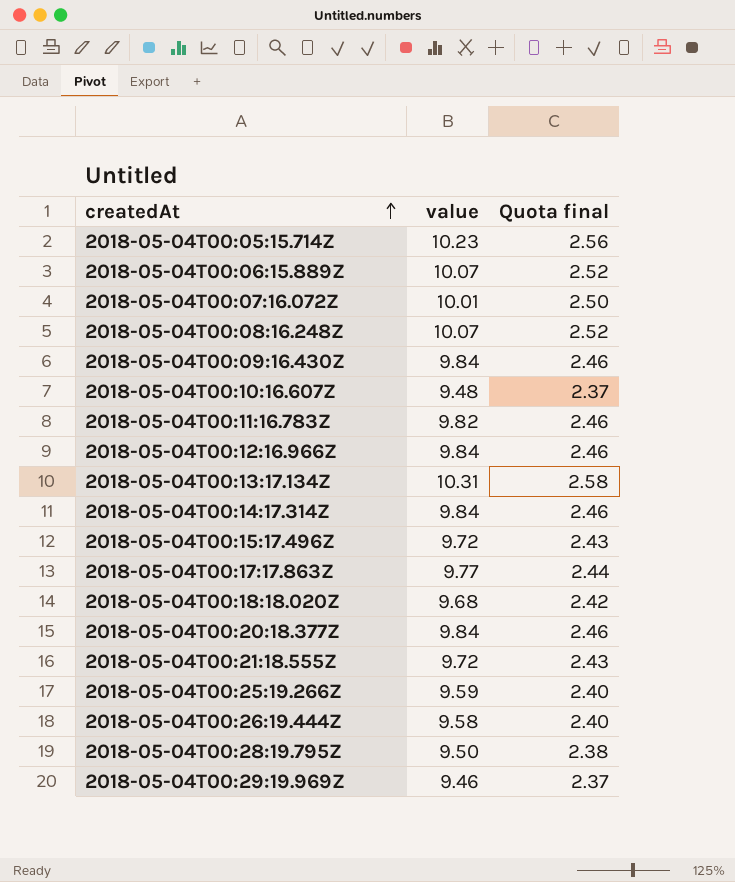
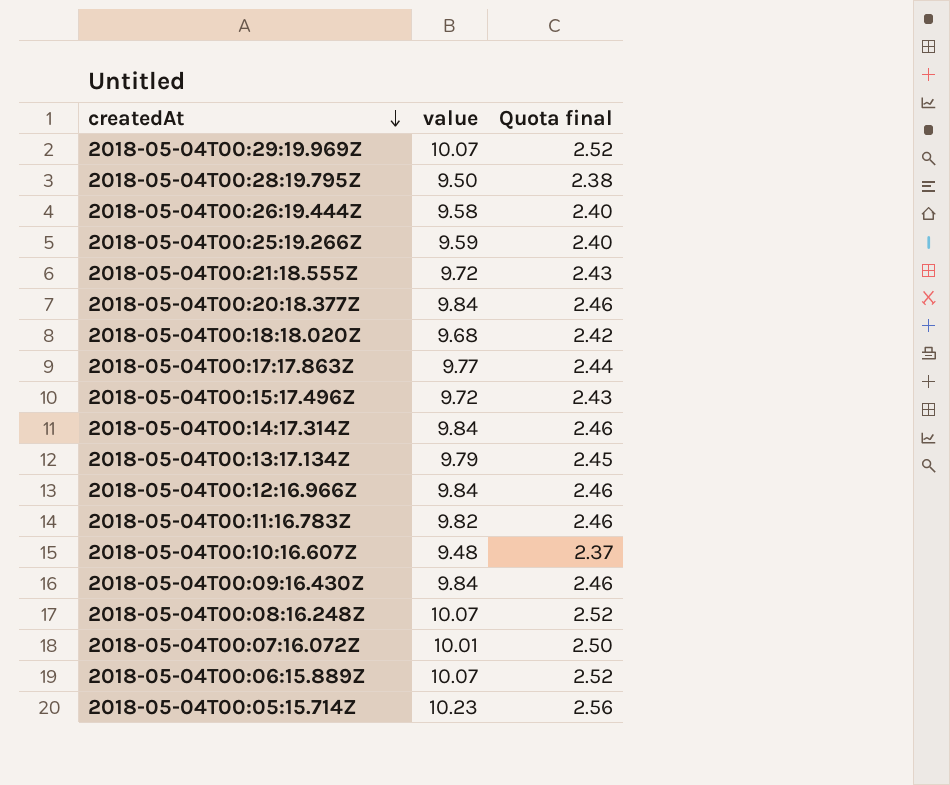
row order: createdAt ascending -> createdAt descending
2018-05-04T00:29:19.969Z | value: 9.46 -> 10.07
2018-05-04T00:29:19.969Z | Quota final: 2.37 -> 2.52
2018-05-04T00:13:17.134Z | value: 10.31 -> 9.79
2018-05-04T00:13:17.134Z | Quota final: 2.58 -> 2.45

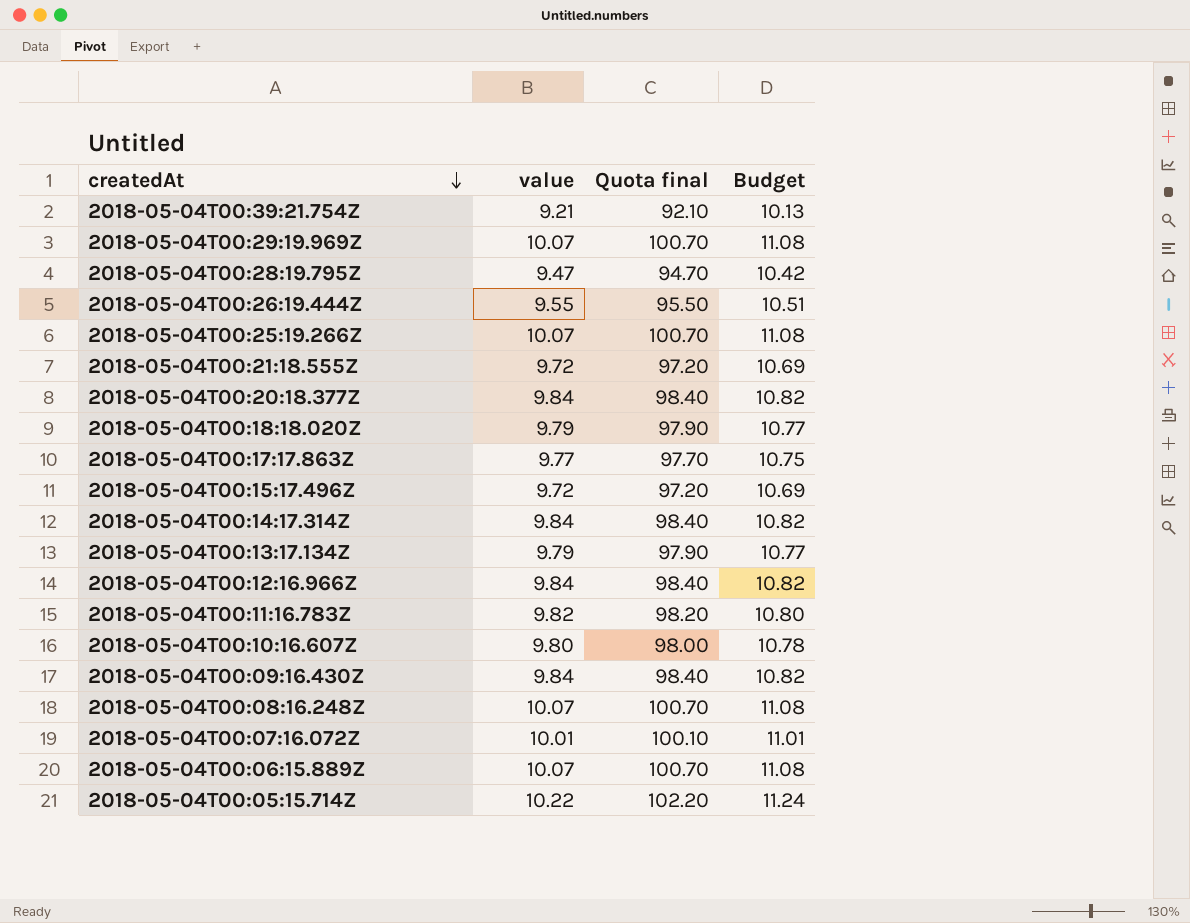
column Quota final | formula: [value] * 0.25 -> [value] * 10
column Budget | formula: none -> [value] * 1.1
row 2018-05-04T00:39:21.754Z: none -> 9.21 | 92.10 | 10.13
2018-05-04T00:28:19.795Z | value: 9.50 -> 9.47
2018-05-04T00:26:19.444Z | value: 9.58 -> 9.55
2018-05-04T00:25:19.266Z | value: 9.59 -> 10.07
2018-05-04T00:18:18.020Z | value: 9.68 -> 9.79
2018-05-04T00:10:16.607Z | value: 9.48 -> 9.80
2018-05-04T00:05:15.714Z | value: 10.23 -> 10.22

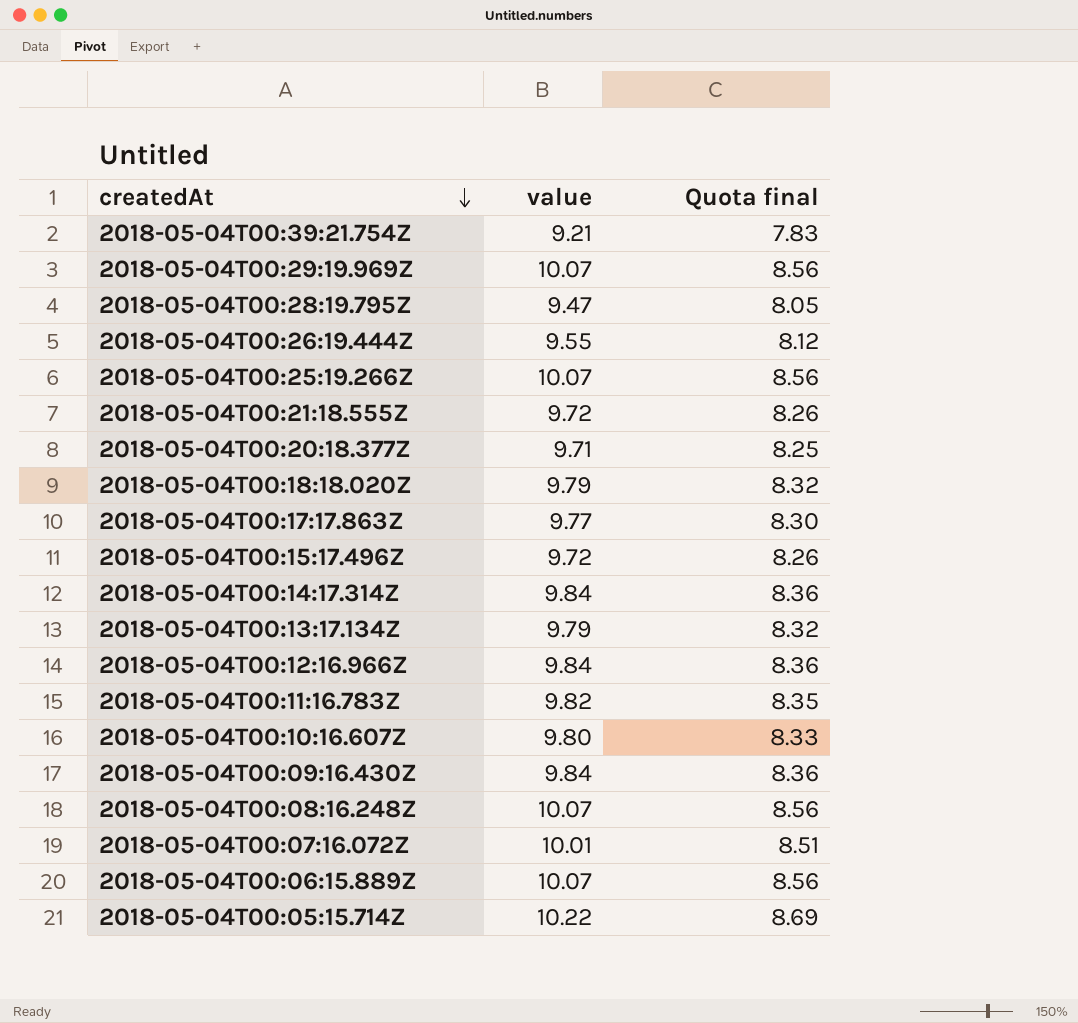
column Budget | formula: [value] * 1.1 -> none
column Quota final | formula: [value] * 10 -> [value] * 0.85
2018-05-04T00:20:18.377Z | value: 9.84 -> 9.71

